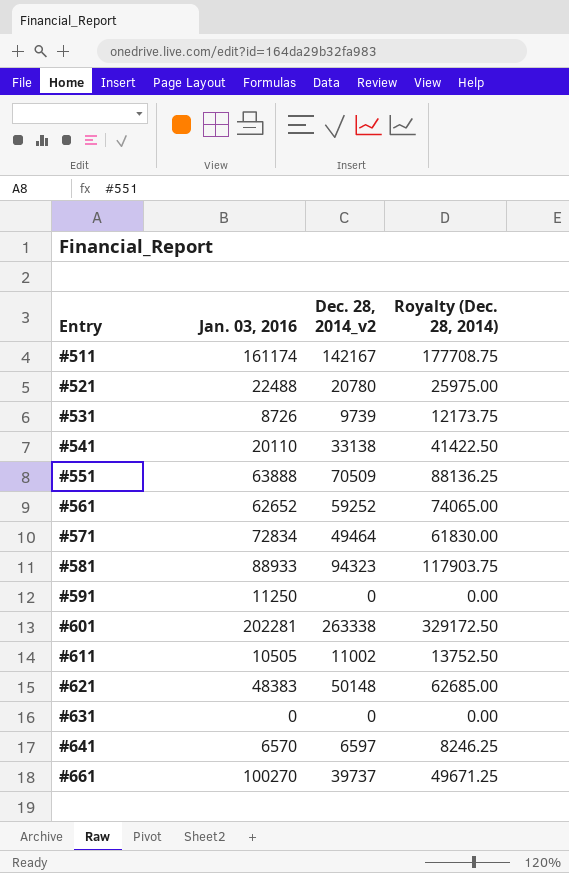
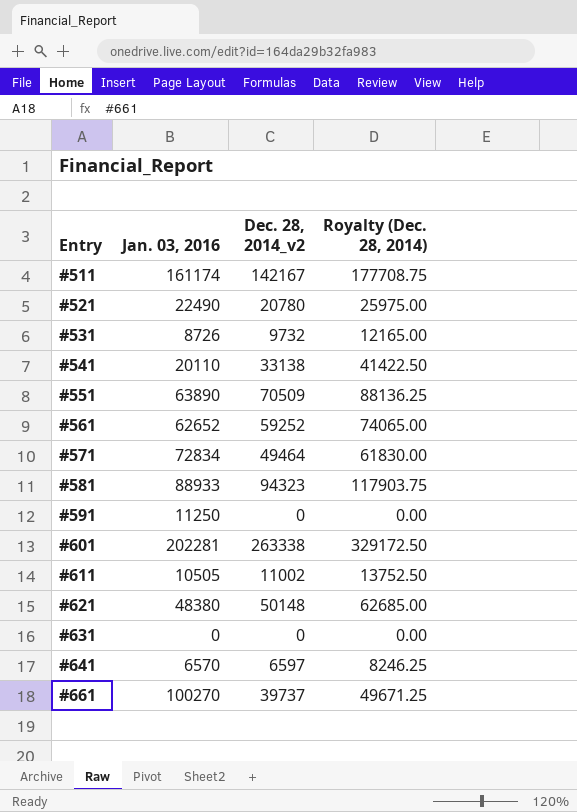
#521 | Jan. 03, 2016: 22488 -> 22490
#531 | Dec. 28, 2014_v2: 9739 -> 9732
#531 | Royalty (Dec. 28, 2014): 12173.75 -> 12165.00
#551 | Jan. 03, 2016: 63888 -> 63890
#621 | Jan. 03, 2016: 48383 -> 48380

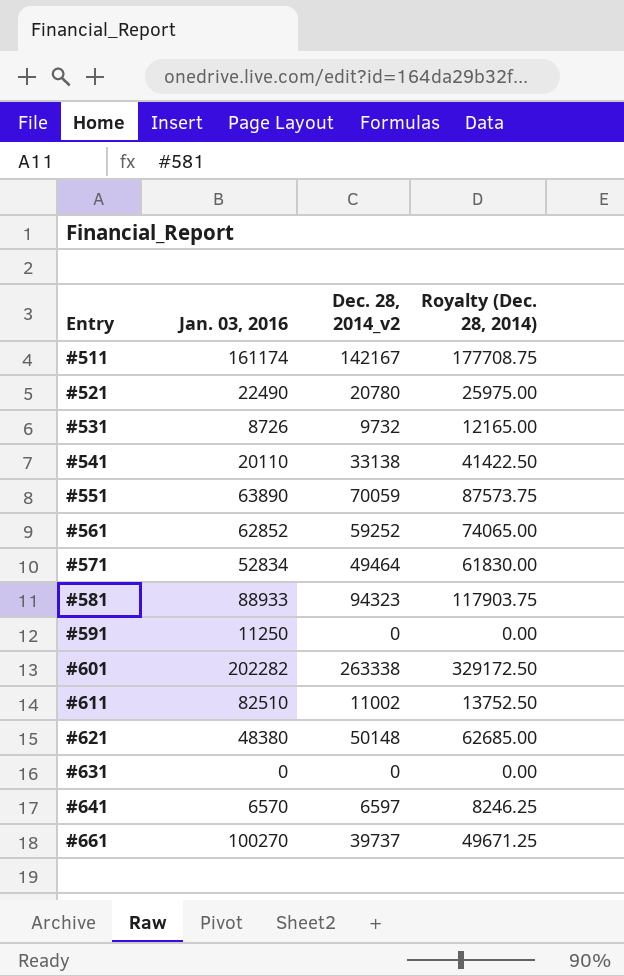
#551 | Dec. 28, 2014_v2: 70509 -> 70059
#551 | Royalty (Dec. 28, 2014): 88136.25 -> 87573.75
#561 | Jan. 03, 2016: 62652 -> 62852
#571 | Jan. 03, 2016: 72834 -> 52834
#601 | Jan. 03, 2016: 202281 -> 202282
#611 | Jan. 03, 2016: 10505 -> 82510

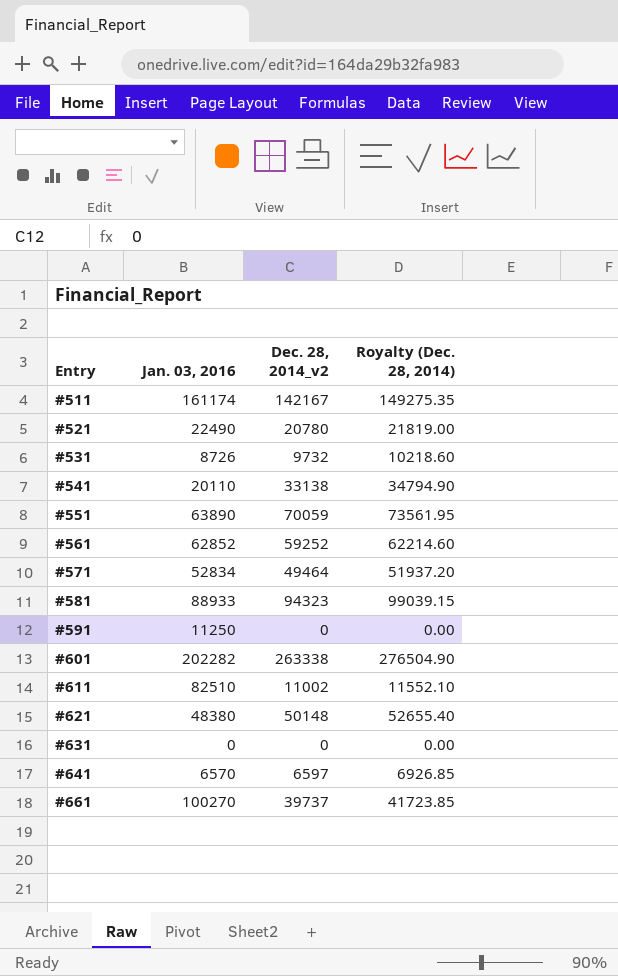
column Royalty (Dec. 28, 2014) | formula: [Dec. 28, 2014_v2] * 1.25 -> [Dec. 28, 2014_v2] * 1.05

